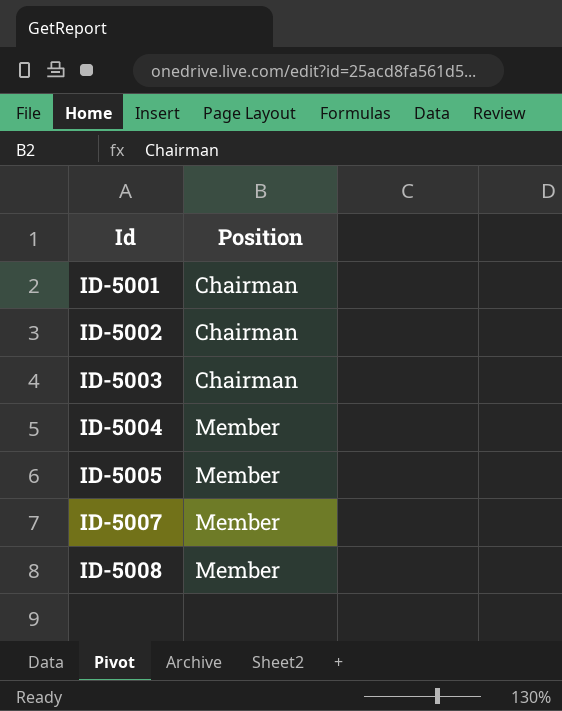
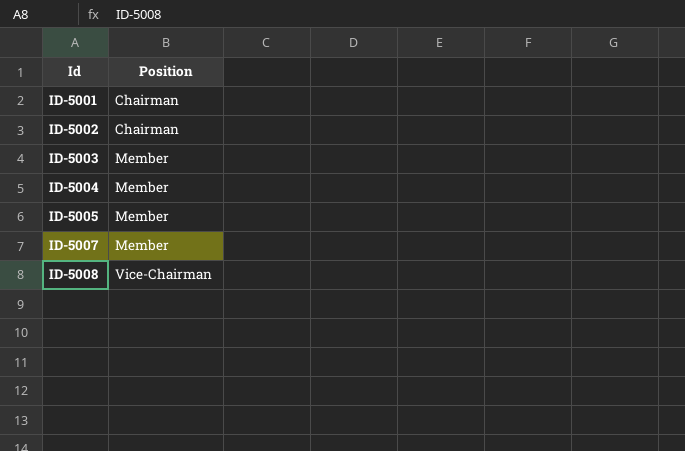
ID-5003 | Position: Chairman -> Member
ID-5008 | Position: Member -> Vice-Chairman

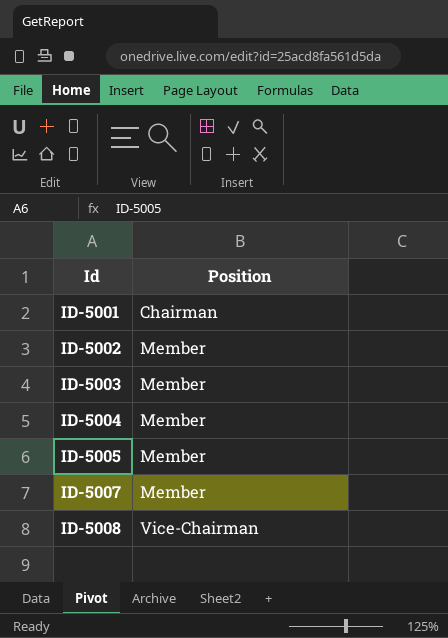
ID-5002 | Position: Chairman -> Member

